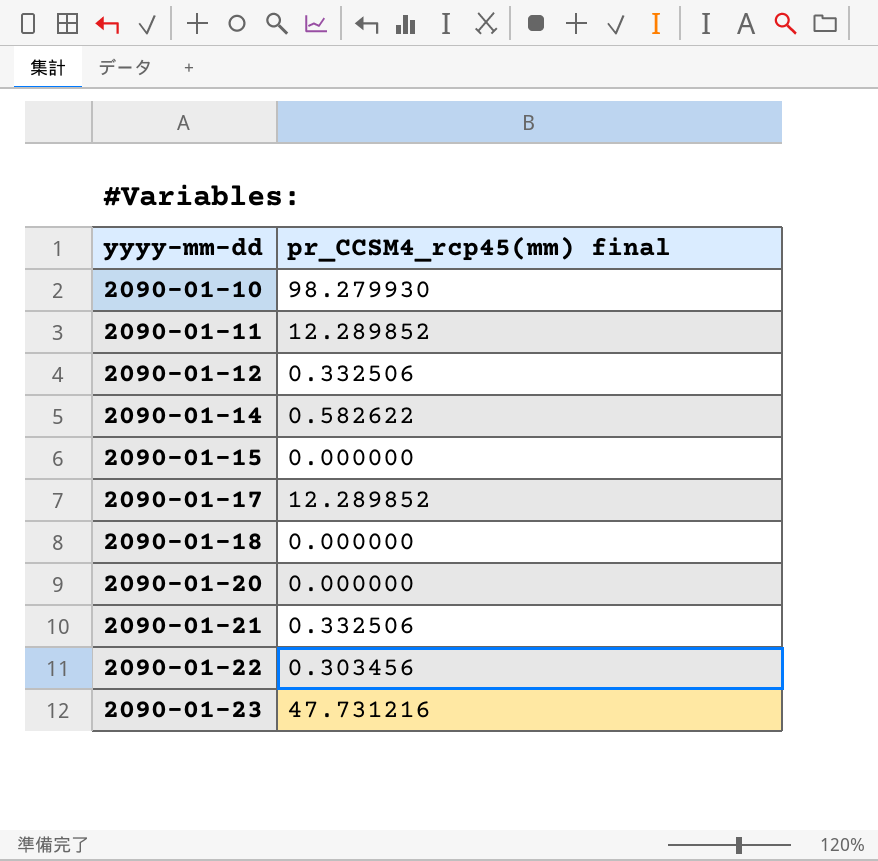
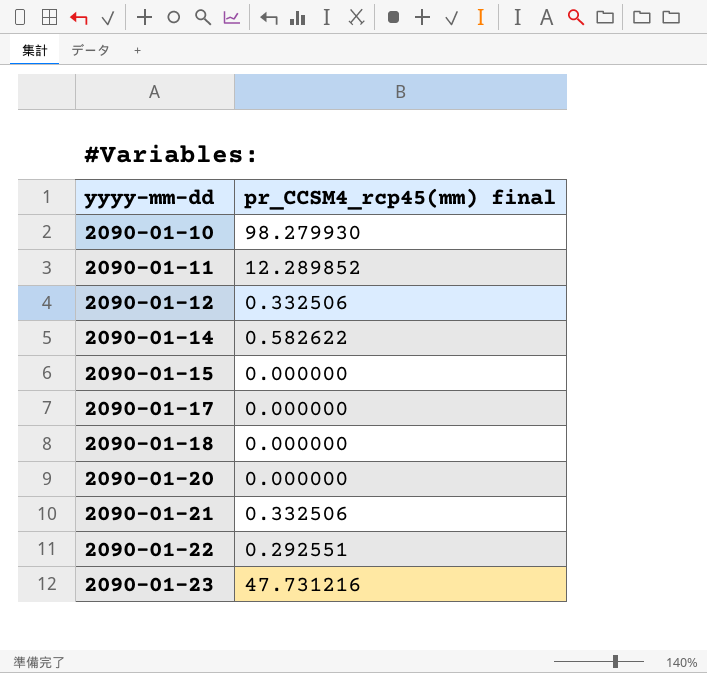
2090-01-17 | pr_CCSM4_rcp45(mm) final: 12.289852 -> 0.000000
2090-01-22 | pr_CCSM4_rcp45(mm) final: 0.303456 -> 0.292551

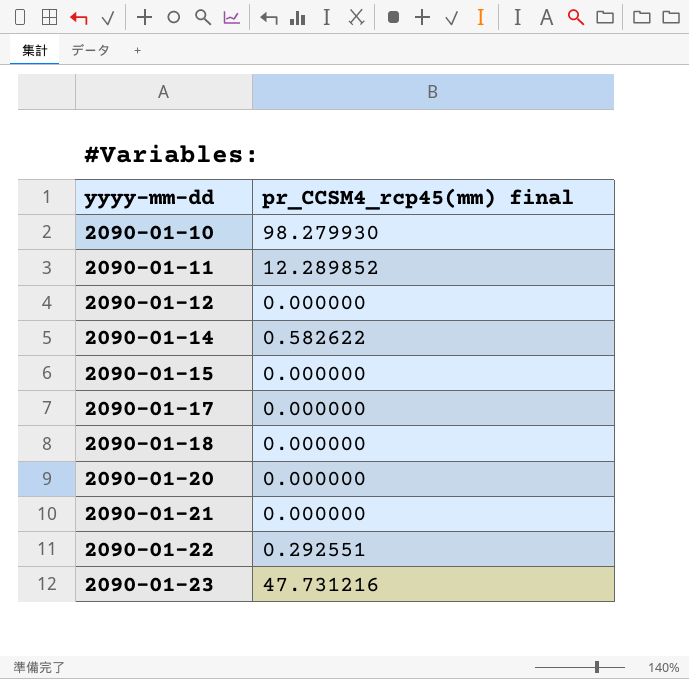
2090-01-12 | pr_CCSM4_rcp45(mm) final: 0.332506 -> 0.000000
2090-01-21 | pr_CCSM4_rcp45(mm) final: 0.332506 -> 0.000000

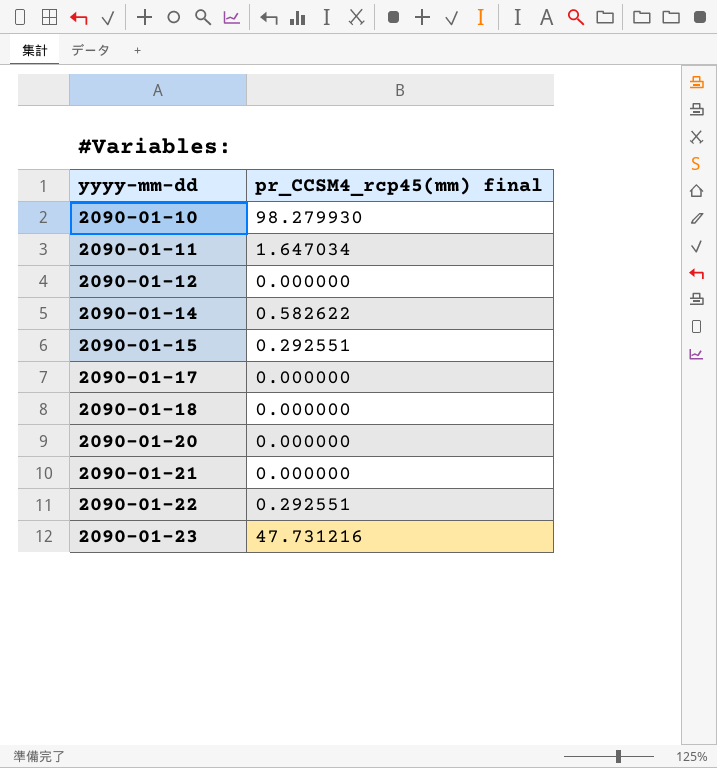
2090-01-11 | pr_CCSM4_rcp45(mm) final: 12.289852 -> 1.647034
2090-01-15 | pr_CCSM4_rcp45(mm) final: 0.000000 -> 0.292551

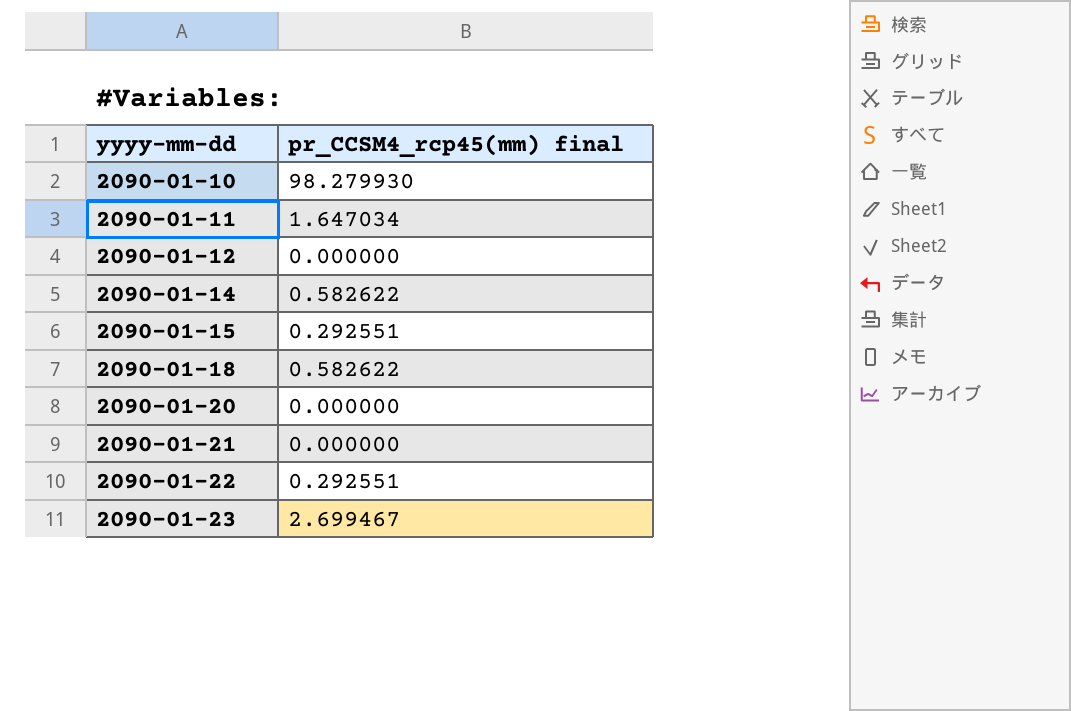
row 2090-01-17: 0.000000 -> none
2090-01-18 | pr_CCSM4_rcp45(mm) final: 0.000000 -> 0.582622
2090-01-23 | pr_CCSM4_rcp45(mm) final: 47.731216 -> 2.699467

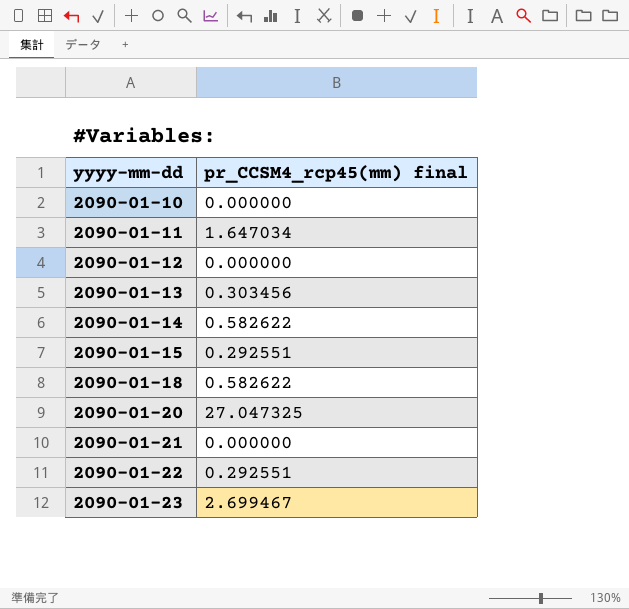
2090-01-10 | pr_CCSM4_rcp45(mm) final: 98.279930 -> 0.000000
row 2090-01-13: none -> 0.303456
2090-01-20 | pr_CCSM4_rcp45(mm) final: 0.000000 -> 27.047325

